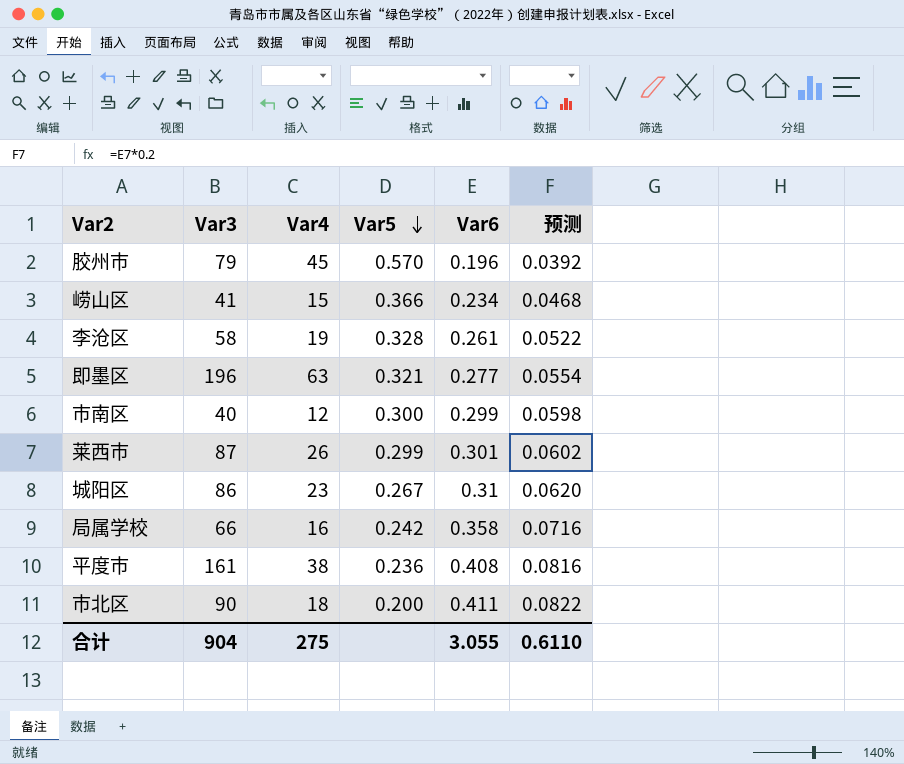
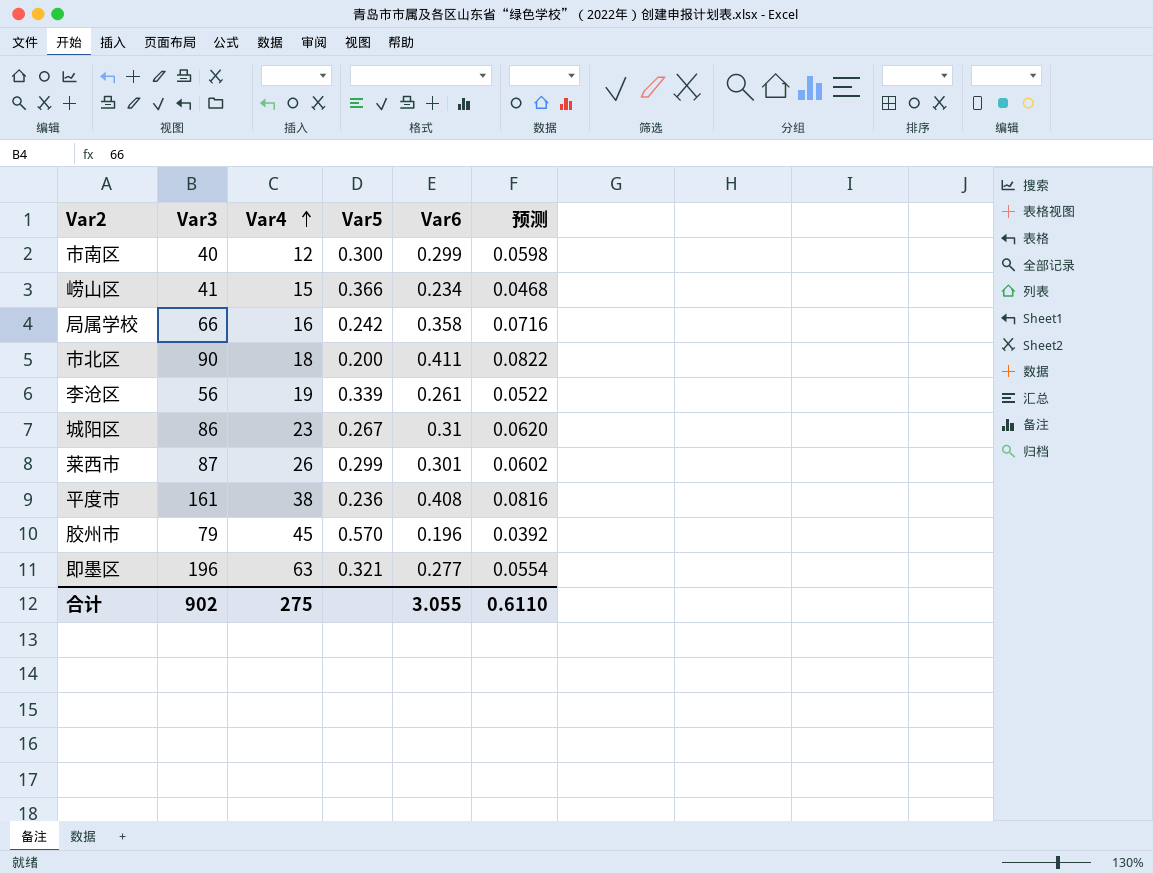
row order: Var5 descending -> Var4 ascending
李沧区 | Var3: 58 -> 56
李沧区 | Var5: 0.328 -> 0.339
合计 | Var3: 904 -> 902

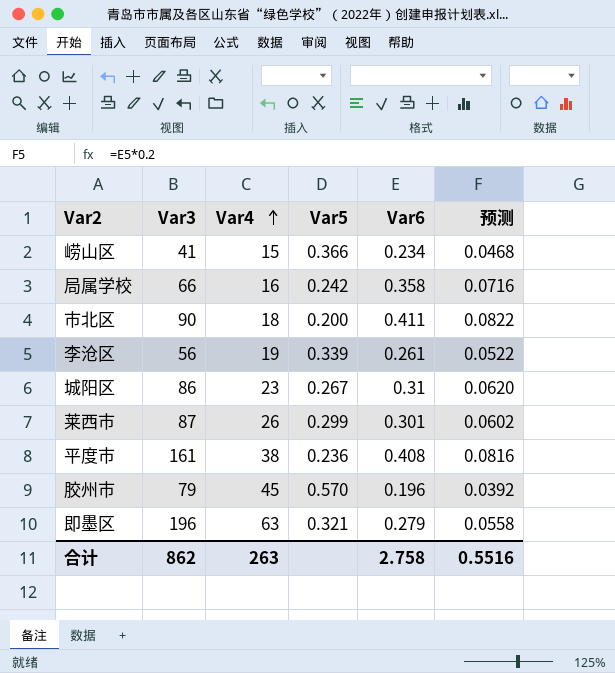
row 市南区: 40 | 12 | 0.300 | 0.299 | 0.0598 -> none
即墨区 | Var6: 0.277 -> 0.279
即墨区 | 预测: 0.0554 -> 0.0558
合计 | Var3: 902 -> 862
合计 | Var4: 275 -> 263
合计 | Var6: 3.055 -> 2.758
合计 | 预测: 0.6110 -> 0.5516

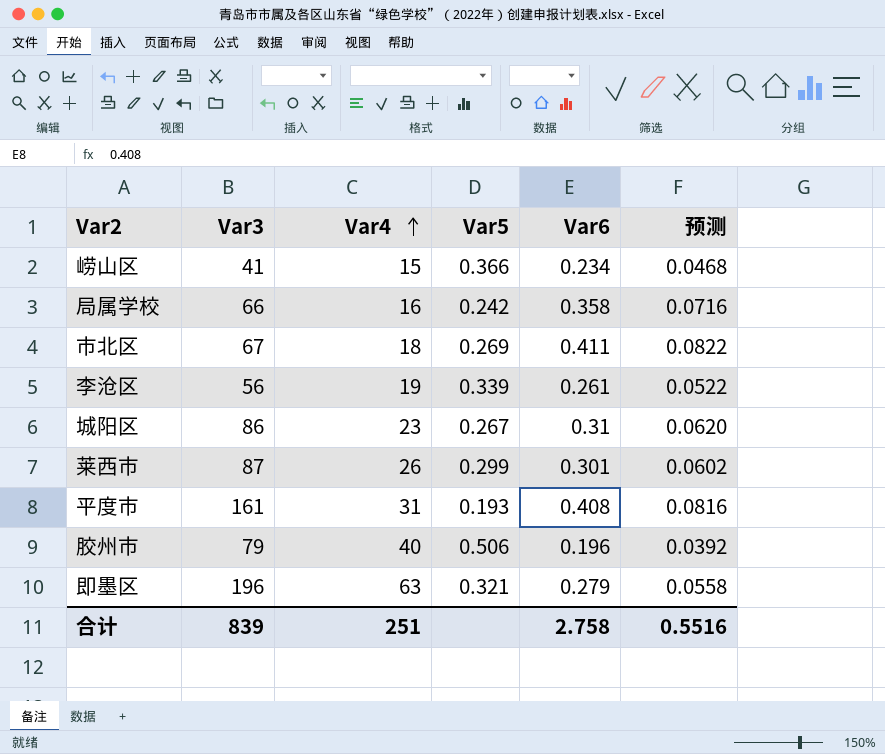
市北区 | Var3: 90 -> 67
市北区 | Var5: 0.200 -> 0.269
平度市 | Var4: 38 -> 31
平度市 | Var5: 0.236 -> 0.193
胶州市 | Var4: 45 -> 40
胶州市 | Var5: 0.570 -> 0.506
合计 | Var3: 862 -> 839
合计 | Var4: 263 -> 251

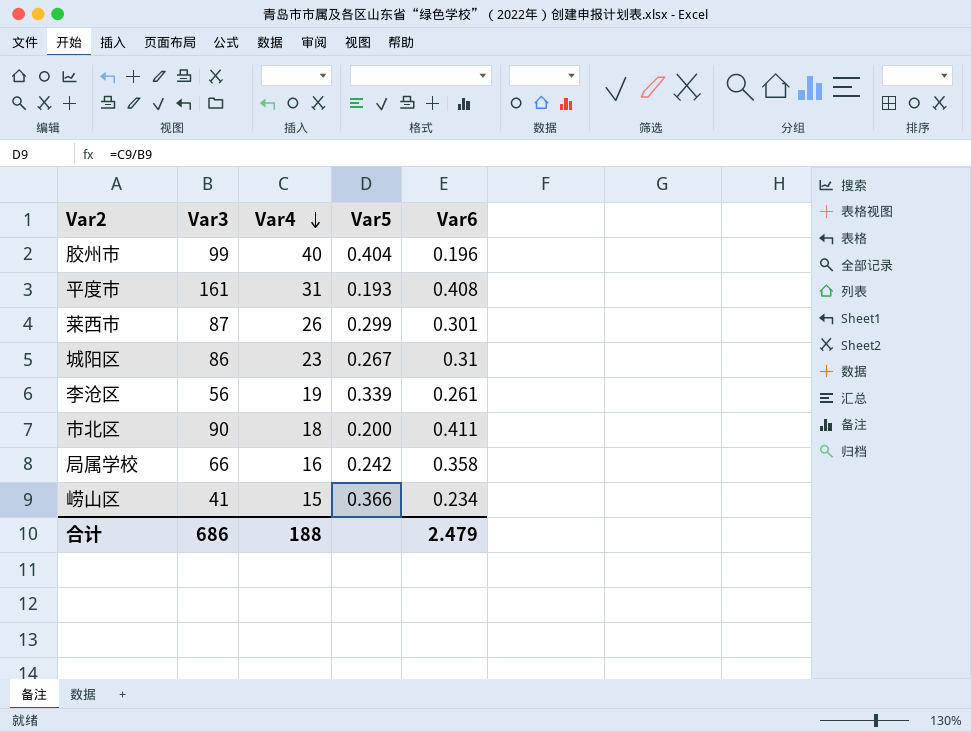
row order: Var4 ascending -> Var4 descending
column 预测 | formula: [Var6] * 0.2 -> none
row 即墨区: 196 | 63 | 0.321 | 0.279 | 0.0558 -> none
胶州市 | Var3: 79 -> 99
胶州市 | Var5: 0.506 -> 0.404
市北区 | Var3: 67 -> 90
市北区 | Var5: 0.269 -> 0.200
合计 | Var3: 839 -> 686
合计 | Var4: 251 -> 188
合计 | Var6: 2.758 -> 2.479

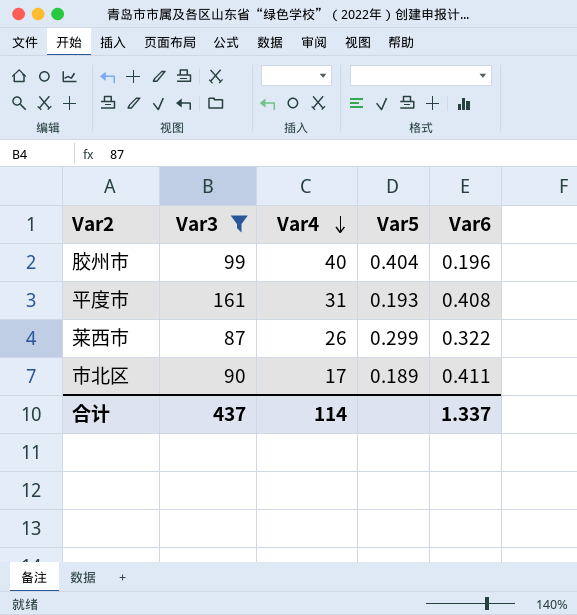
filter: none -> Var3 >= 87
莱西市 | Var6: 0.301 -> 0.322
市北区 | Var4: 18 -> 17
市北区 | Var5: 0.200 -> 0.189
合计 | Var3: 686 -> 437
合计 | Var4: 188 -> 114
合计 | Var6: 2.479 -> 1.337

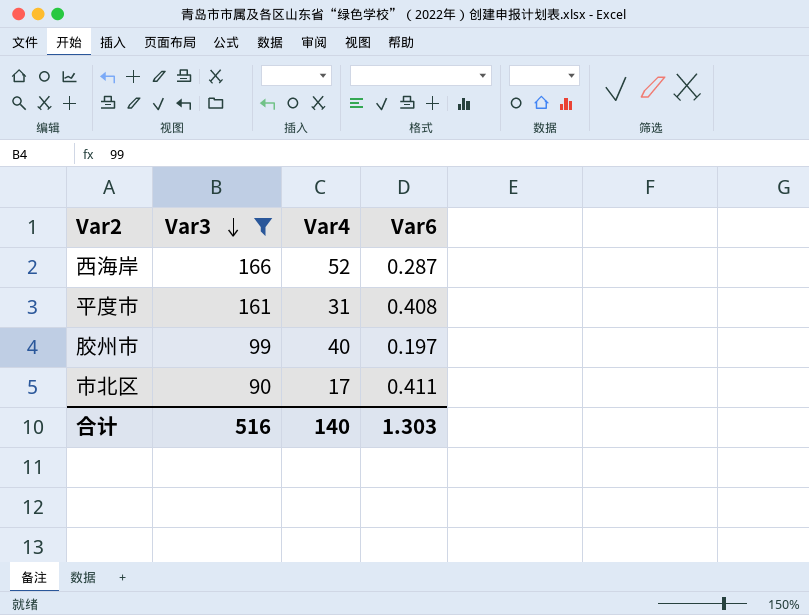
row order: Var4 descending -> Var3 descending
column Var5 | formula: [Var4] / [Var3] -> none
row 莱西市: 87 | 26 | 0.299 | 0.322 -> none
row 西海岸: none -> 166 | 52 | 0.287
胶州市 | Var6: 0.196 -> 0.197
合计 | Var3: 437 -> 516
合计 | Var4: 114 -> 140
合计 | Var6: 1.337 -> 1.303

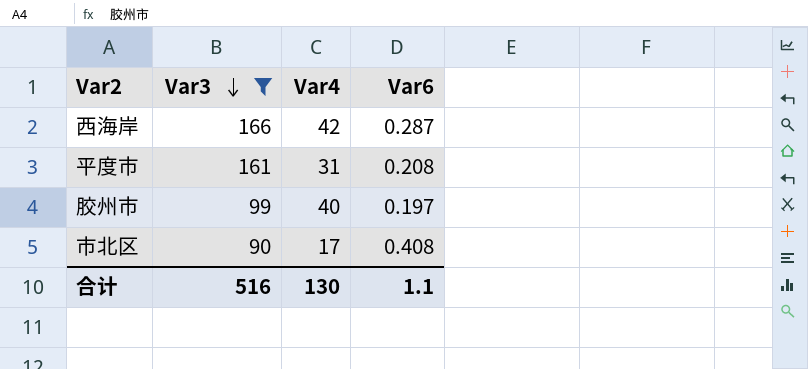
西海岸 | Var4: 52 -> 42
平度市 | Var6: 0.408 -> 0.208
市北区 | Var6: 0.411 -> 0.408
合计 | Var4: 140 -> 130
合计 | Var6: 1.303 -> 1.1

